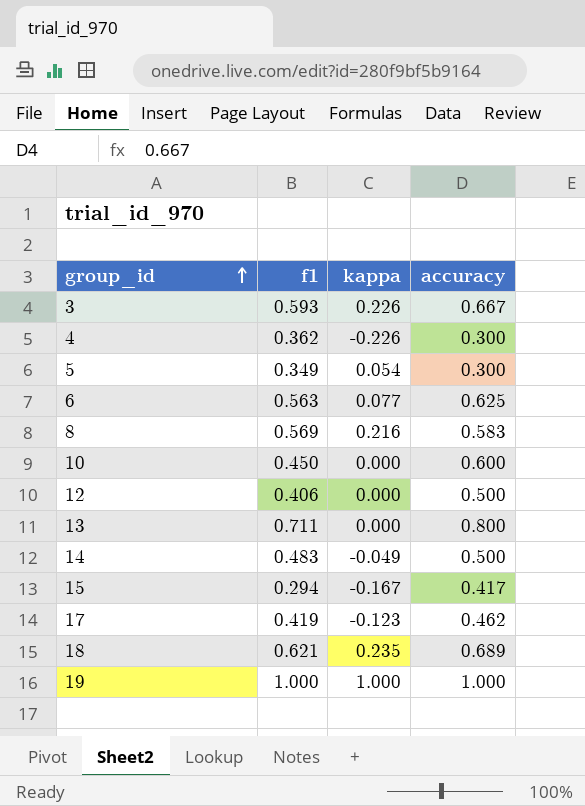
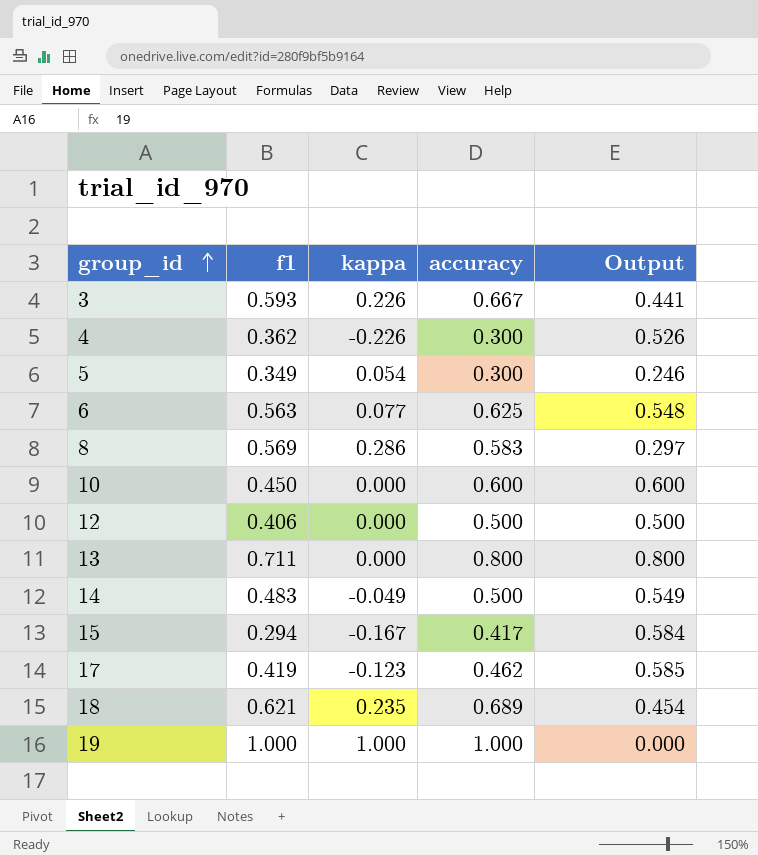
column Output | formula: none -> [accuracy] - [kappa]
8 | kappa: 0.216 -> 0.286

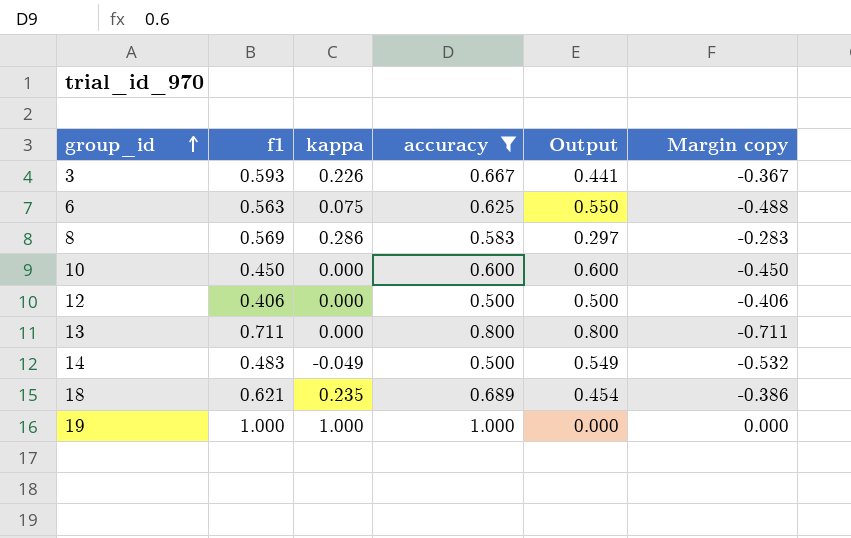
filter: none -> accuracy >= 0.500
column Margin copy | formula: none -> [kappa] - [f1]
6 | kappa: 0.077 -> 0.075
6 | Output: 0.548 -> 0.550

